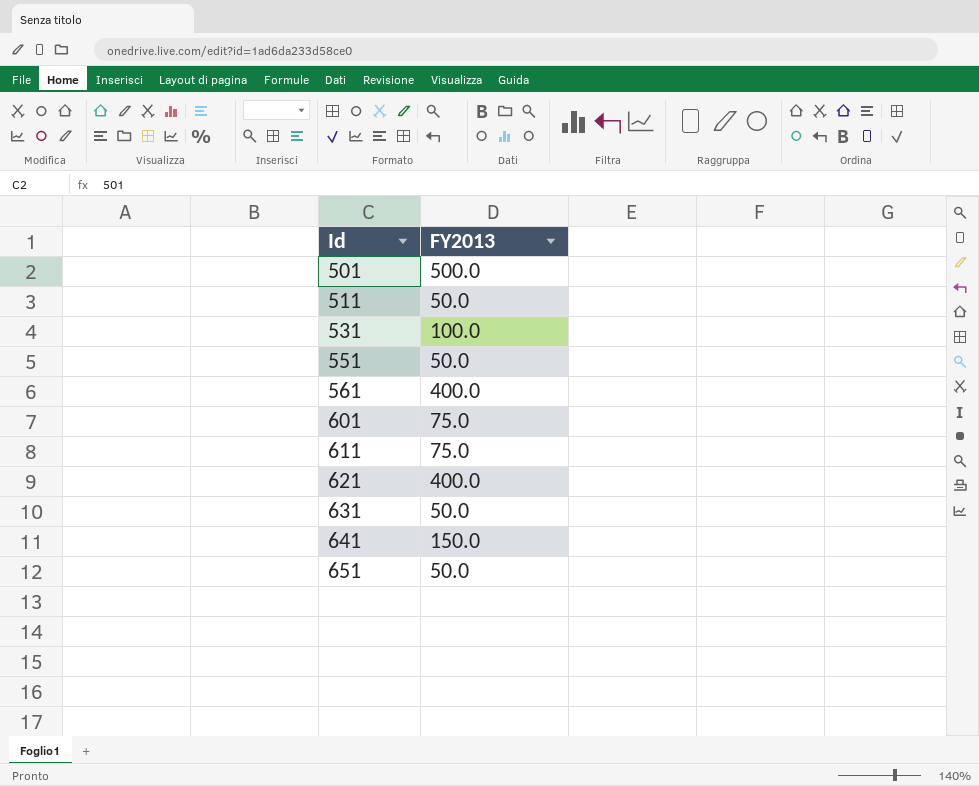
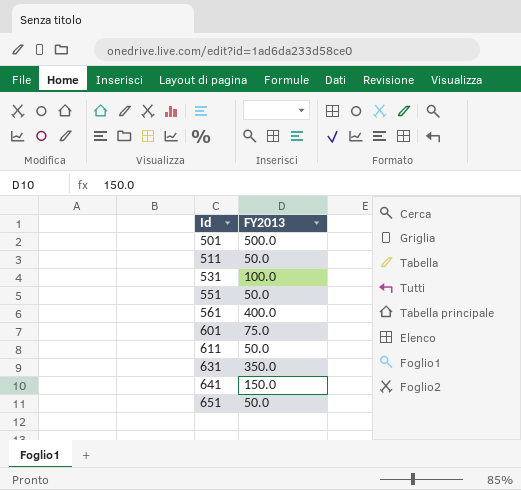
row 621: 400.0 -> none
611 | FY2013: 75.0 -> 50.0
631 | FY2013: 50.0 -> 350.0

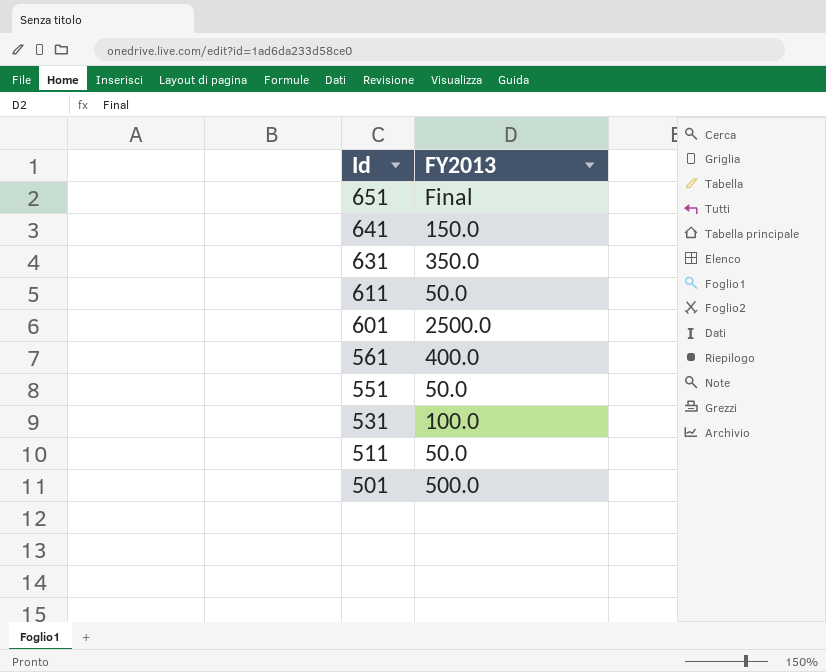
row order: Id ascending -> Id descending
651 | FY2013: 50.0 -> Final
601 | FY2013: 75.0 -> 2500.0

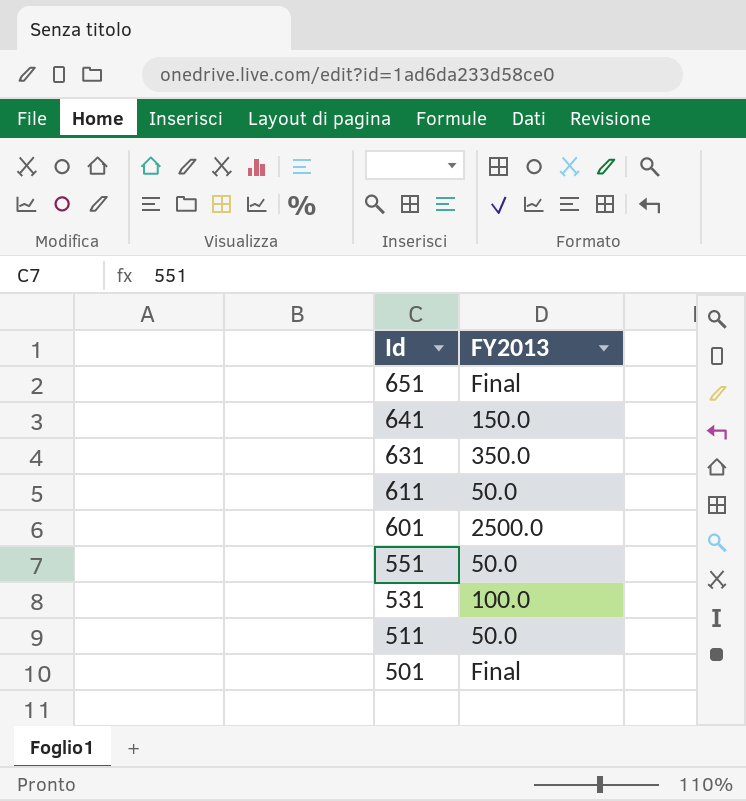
row 561: 400.0 -> none
501 | FY2013: 500.0 -> Final

